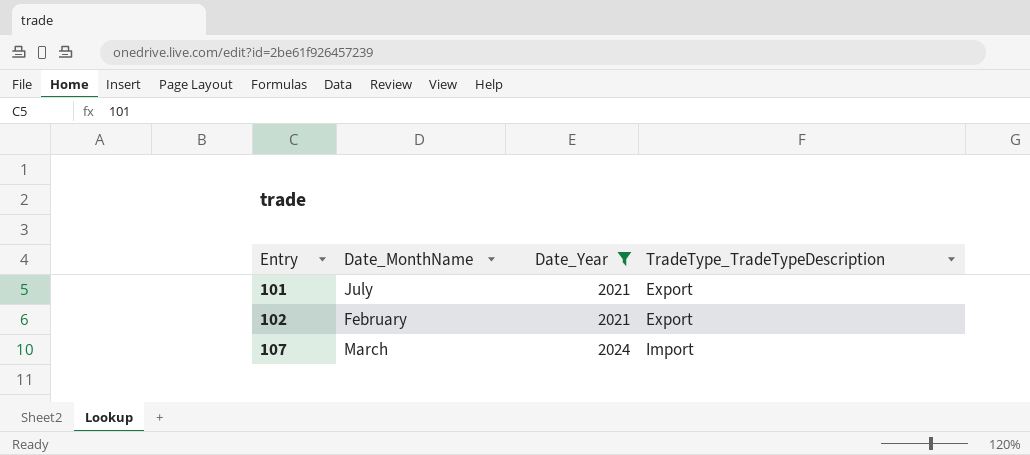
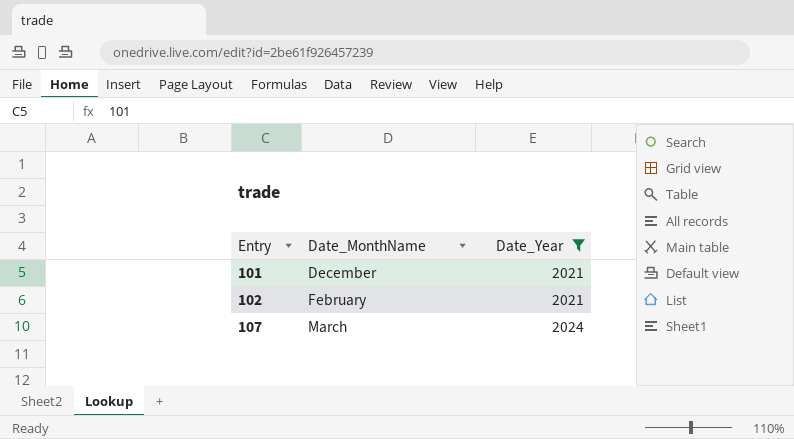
column TradeType_TradeTypeDescription | position: 4 -> none
101 | Date_MonthName: July -> December

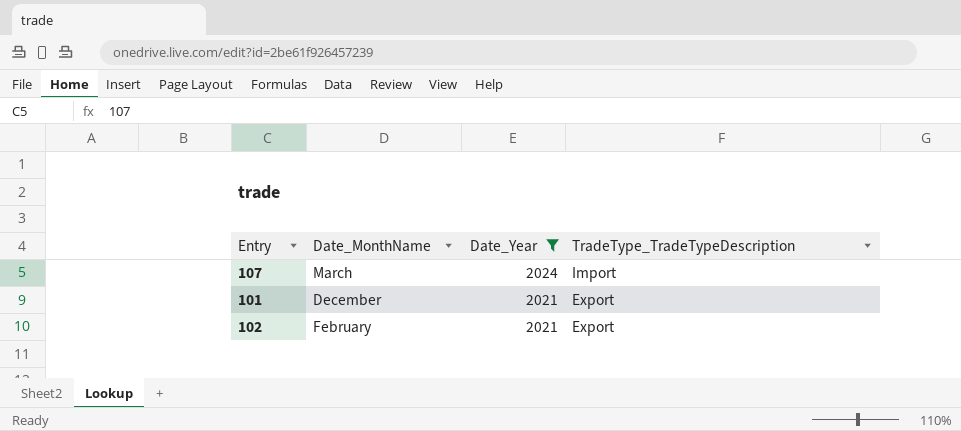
row order: Entry ascending -> Date_Year descending
column TradeType_TradeTypeDescription | position: none -> 4

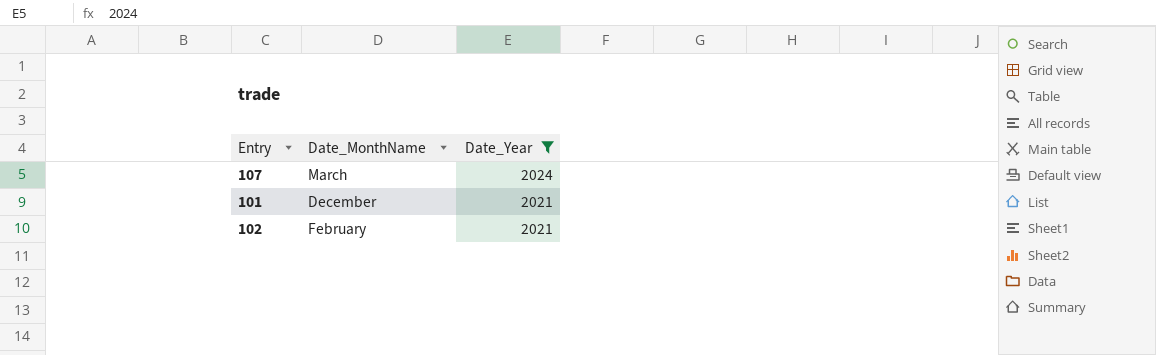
column TradeType_TradeTypeDescription | position: 4 -> none

